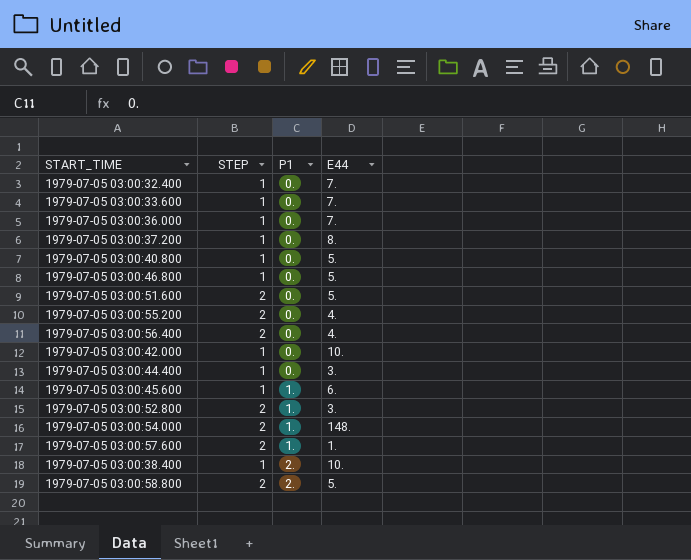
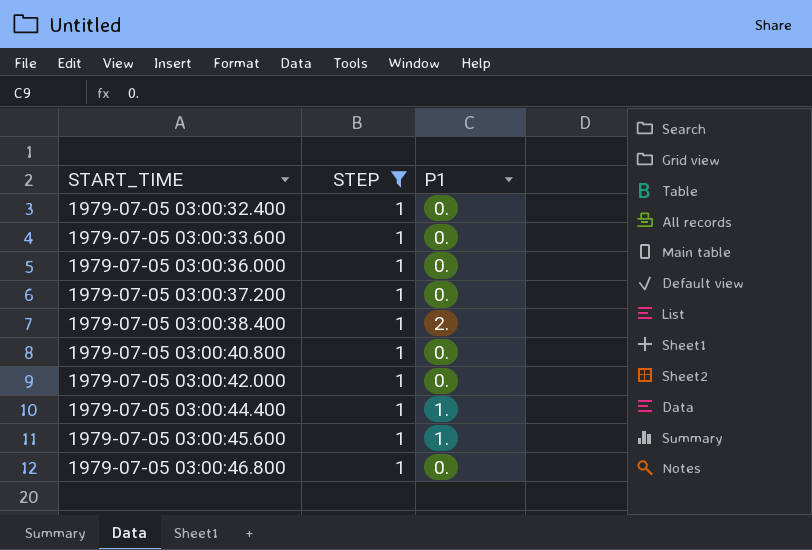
filter: none -> STEP = 1
row order: P1 ascending -> START_TIME ascending
column E44 | position: 4 -> none
1979-07-05 03:00:44.400 | P1: 0. -> 1.

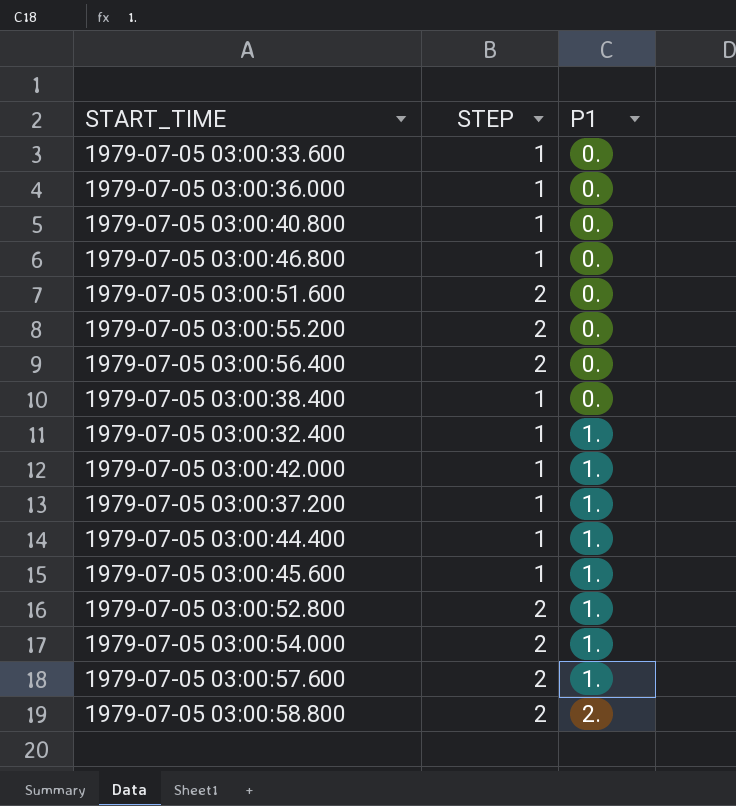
filter: STEP = 1 -> none
row order: START_TIME ascending -> P1 ascending
1979-07-05 03:00:38.400 | P1: 2. -> 0.
1979-07-05 03:00:32.400 | P1: 0. -> 1.
1979-07-05 03:00:42.000 | P1: 0. -> 1.
1979-07-05 03:00:37.200 | P1: 0. -> 1.

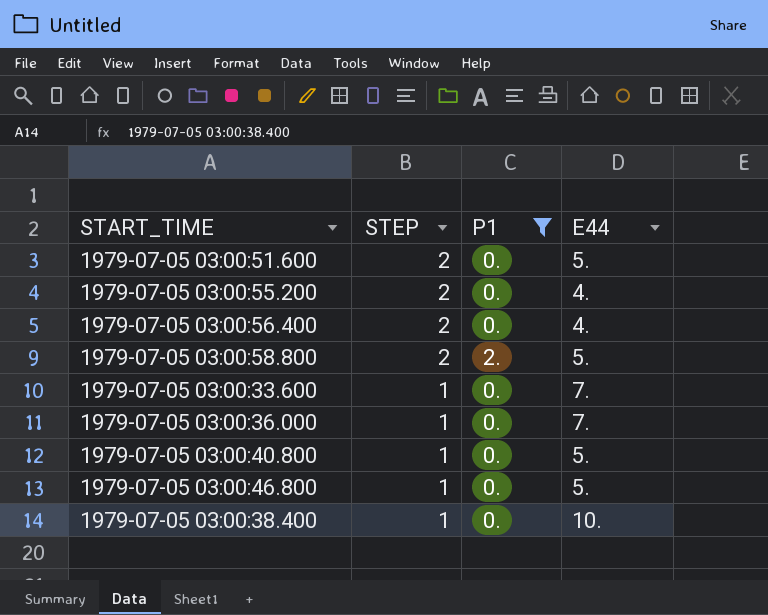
filter: none -> P1 != 1.
row order: P1 ascending -> STEP descending
column E44 | position: none -> 4

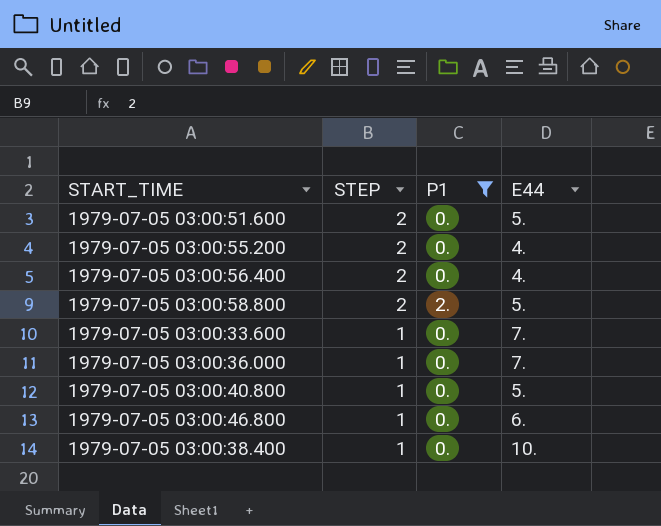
1979-07-05 03:00:46.800 | E44: 5. -> 6.

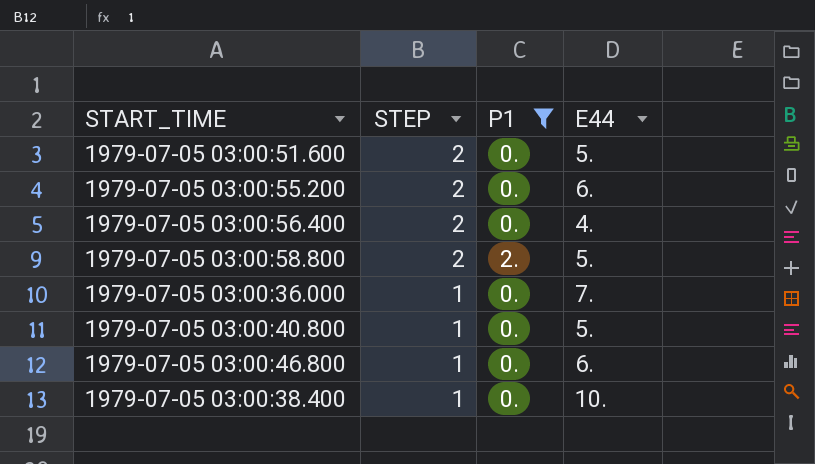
row 1979-07-05 03:00:33.600: 1 | 0. | 7. -> none
1979-07-05 03:00:55.200 | E44: 4. -> 6.

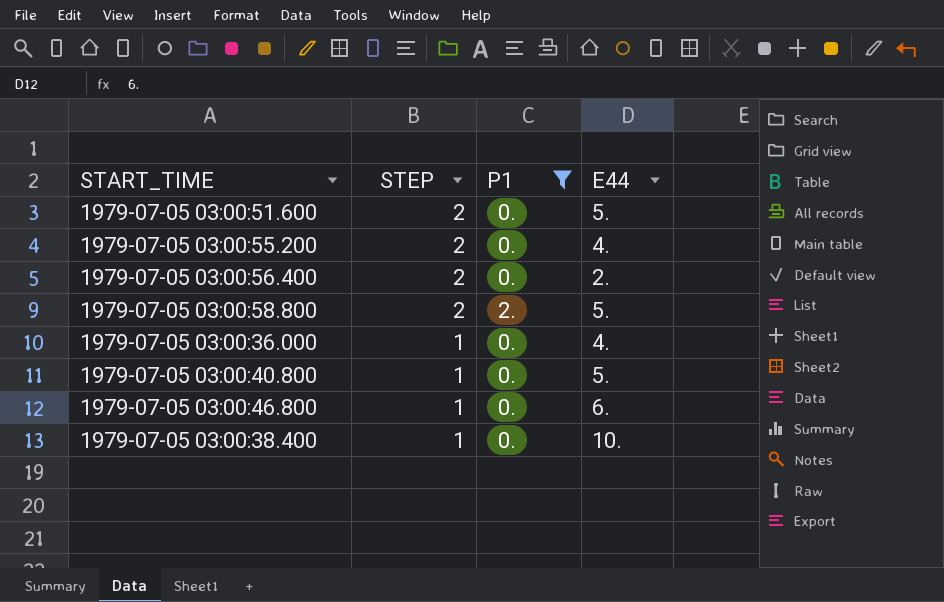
1979-07-05 03:00:55.200 | E44: 6. -> 4.
1979-07-05 03:00:56.400 | E44: 4. -> 2.
1979-07-05 03:00:36.000 | E44: 7. -> 4.

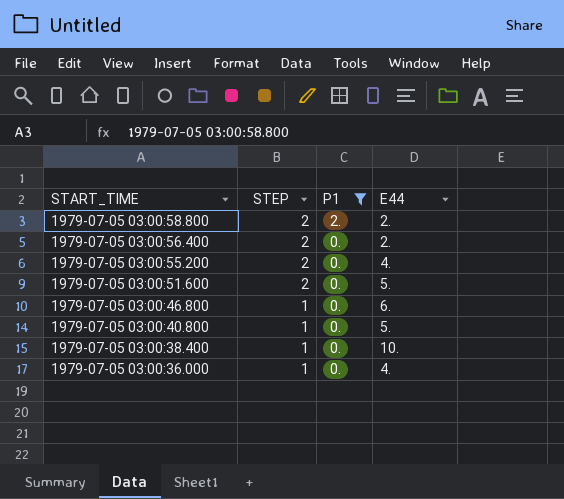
row order: STEP descending -> START_TIME descending
1979-07-05 03:00:58.800 | E44: 5. -> 2.

